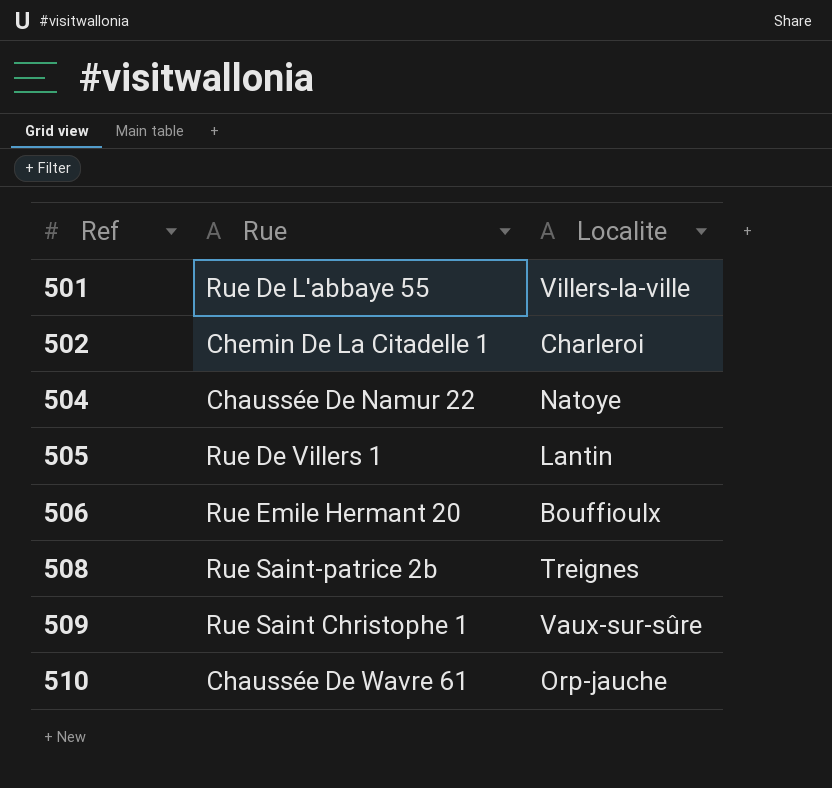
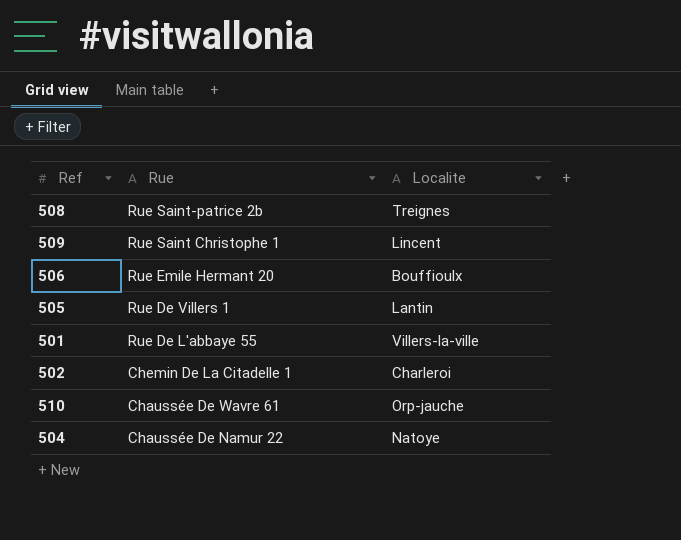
row order: Ref ascending -> Rue descending
509 | Localite: Vaux-sur-sûre -> Lincent

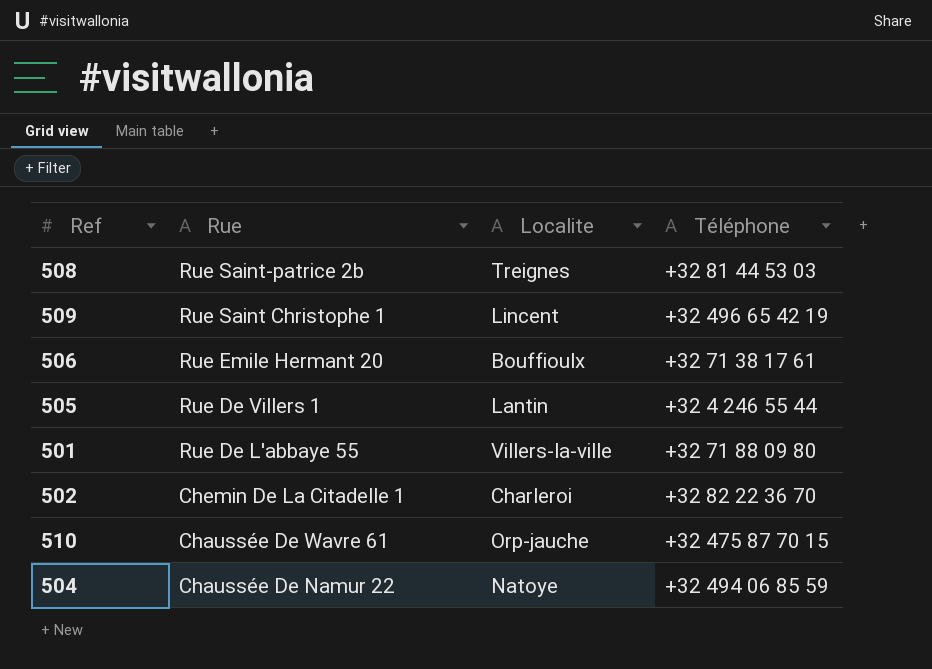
column Téléphone | position: none -> 4

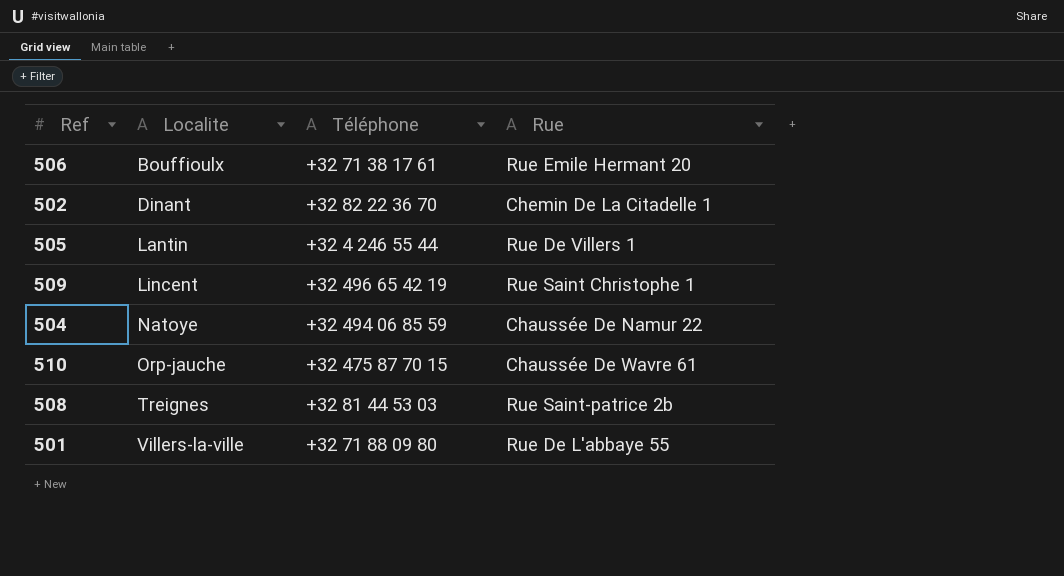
row order: Rue descending -> Localite ascending
column Rue | position: 2 -> 4
502 | Localite: Charleroi -> Dinant

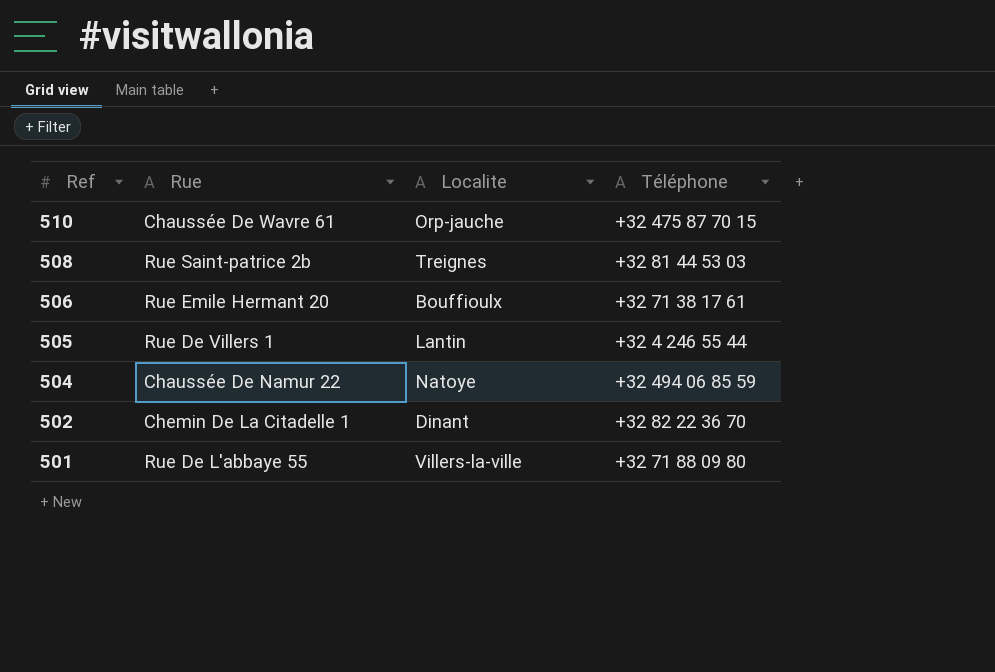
row order: Localite ascending -> Ref descending
column Rue | position: 4 -> 2
row 509: Lincent | +32 496 65 42 19 | Rue Saint Christophe 1 -> none

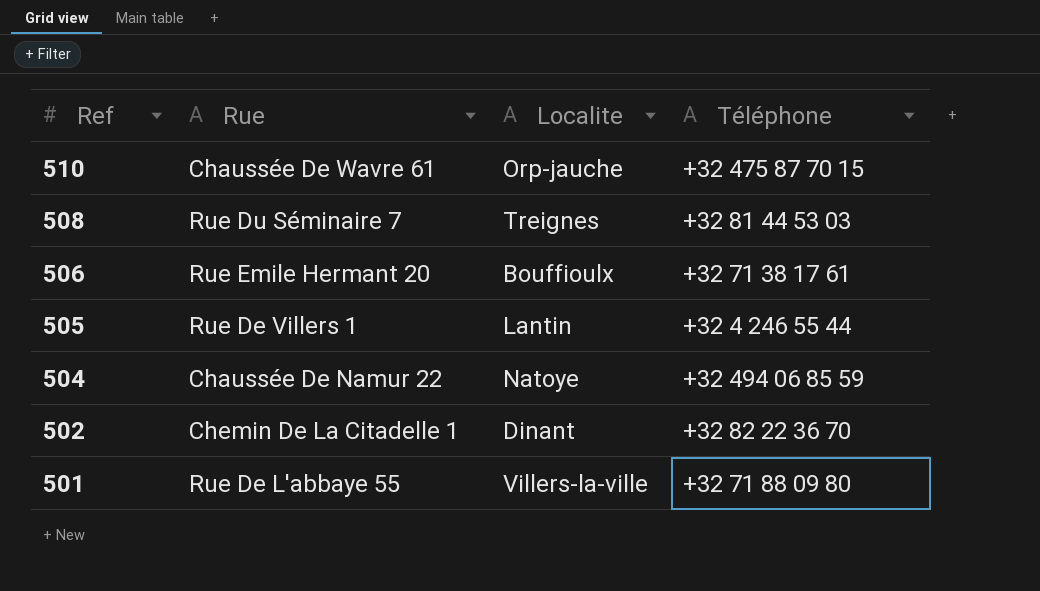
508 | Rue: Rue Saint-patrice 2b -> Rue Du Séminaire 7

